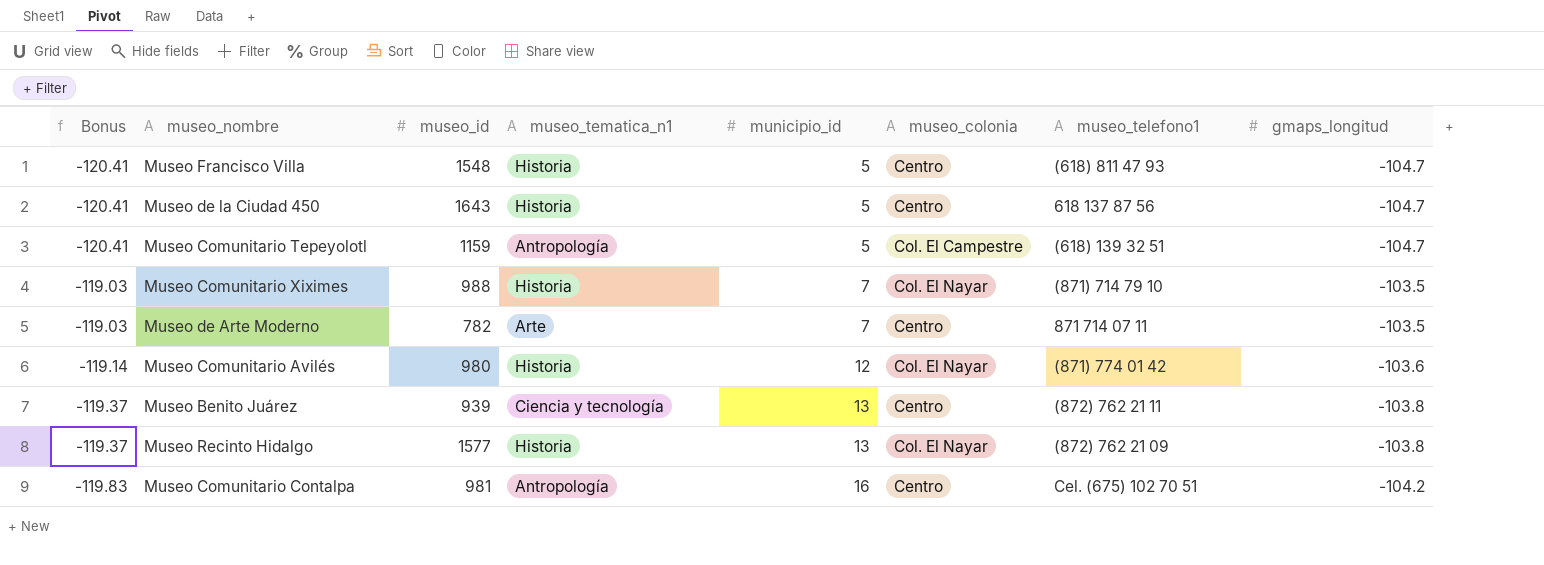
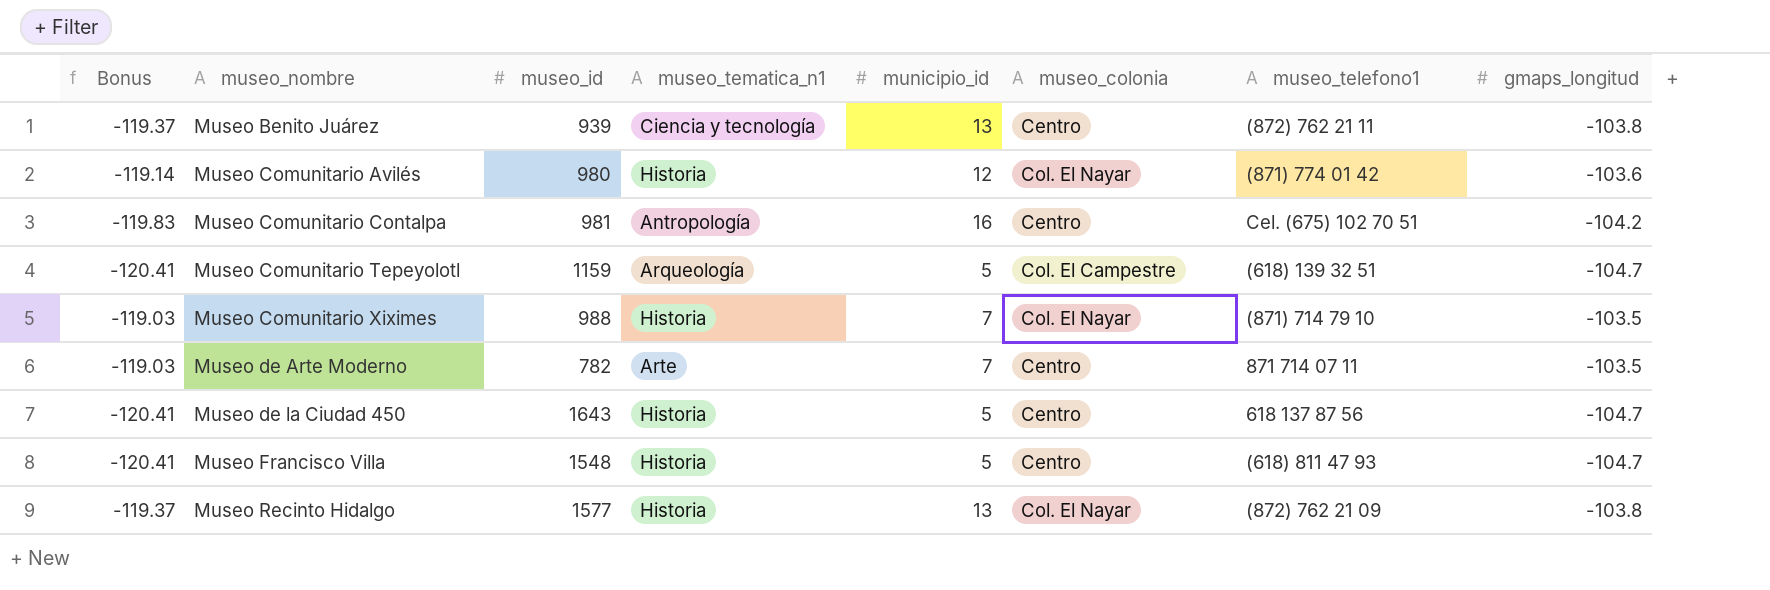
row order: municipio_id ascending -> museo_nombre ascending
Museo Comunitario Tepeyolotl | museo_tematica_n1: Antropología -> Arqueología

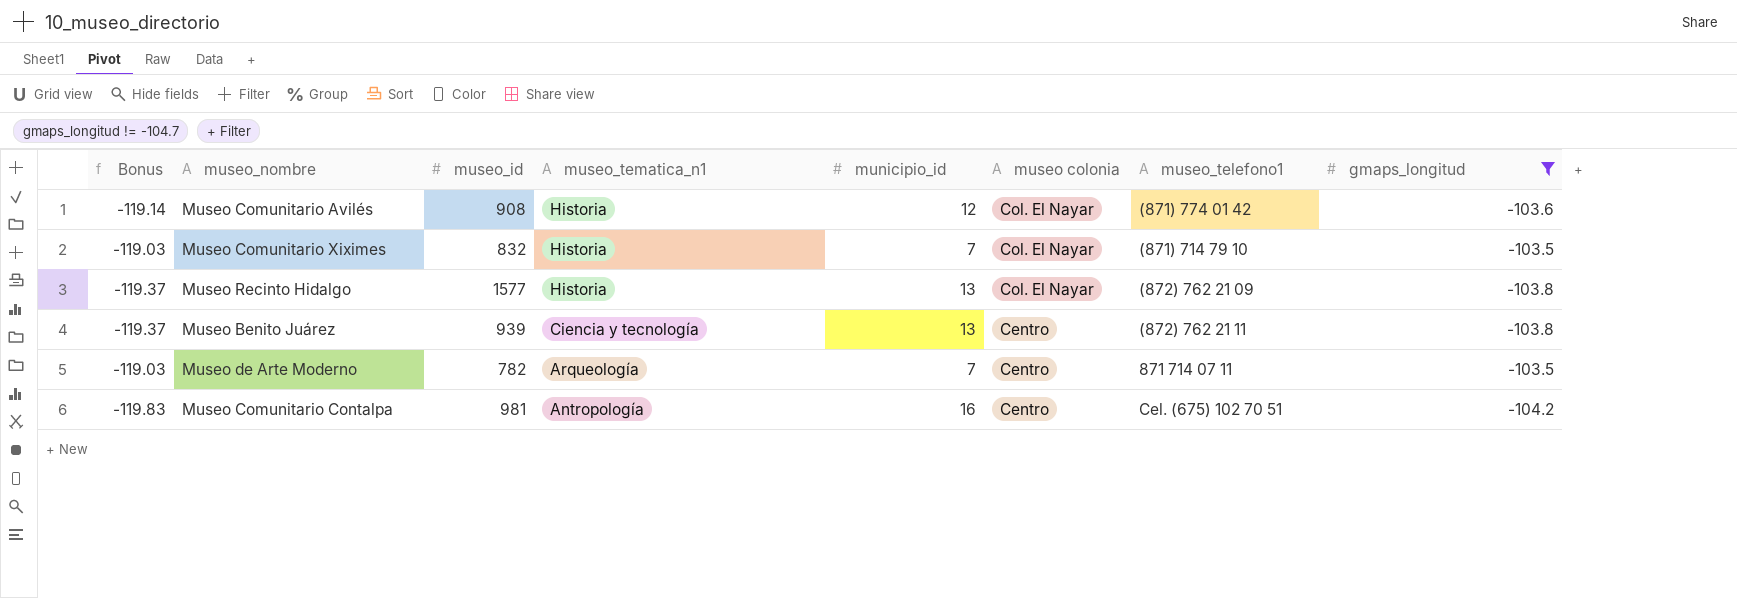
filter: none -> gmaps_longitud != -104.7
row order: museo_nombre ascending -> museo_tematica_n1 descending
column name: museo_colonia -> museo colonia
Museo Comunitario Avilés | museo_id: 980 -> 908
Museo Comunitario Xiximes | museo_id: 988 -> 832
Museo de Arte Moderno | museo_tematica_n1: Arte -> Arqueología

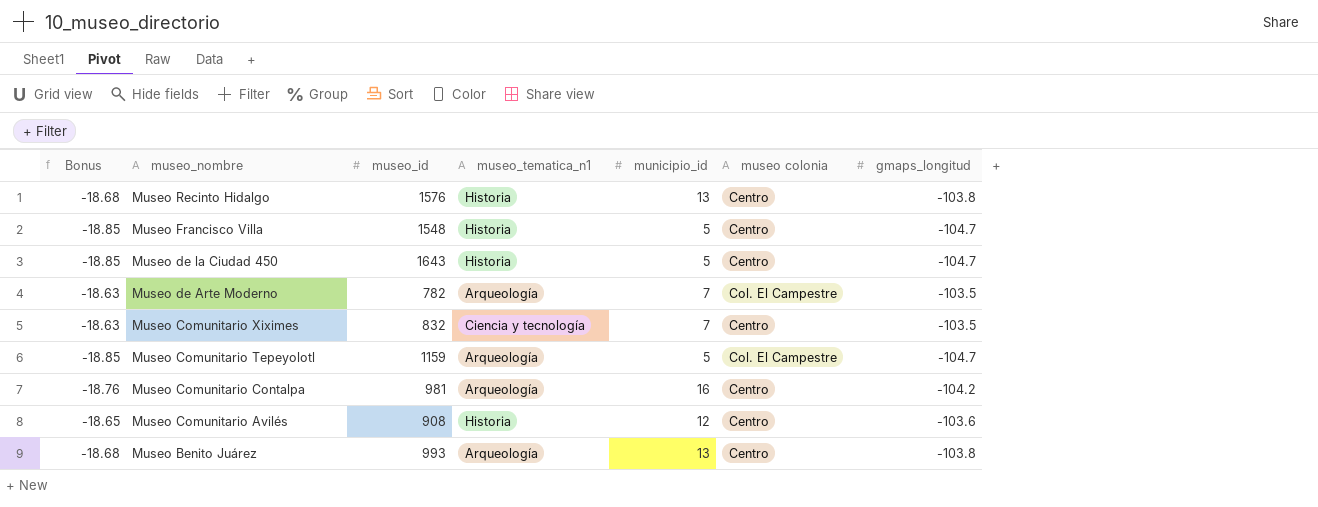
filter: gmaps_longitud != -104.7 -> none
row order: museo_tematica_n1 descending -> museo_nombre descending
column museo_telefono1 | position: 7 -> none
column Bonus | formula: [gmaps_longitud] * 1.15 -> [gmaps_longitud] * 0.18
Museo Recinto Hidalgo | museo_id: 1577 -> 1576
Museo Recinto Hidalgo | museo colonia: Col. El Nayar -> Centro
Museo de Arte Moderno | museo colonia: Centro -> Col. El Campestre
Museo Comunitario Xiximes | museo_tematica_n1: Historia -> Ciencia y tecnología
Museo Comunitario Xiximes | museo colonia: Col. El Nayar -> Centro
Museo Comunitario Contalpa | museo_tematica_n1: Antropología -> Arqueología
Museo Comunitario Avilés | museo colonia: Col. El Nayar -> Centro
Museo Benito Juárez | museo_id: 939 -> 993
Museo Benito Juárez | museo_tematica_n1: Ciencia y tecnología -> Arqueología

